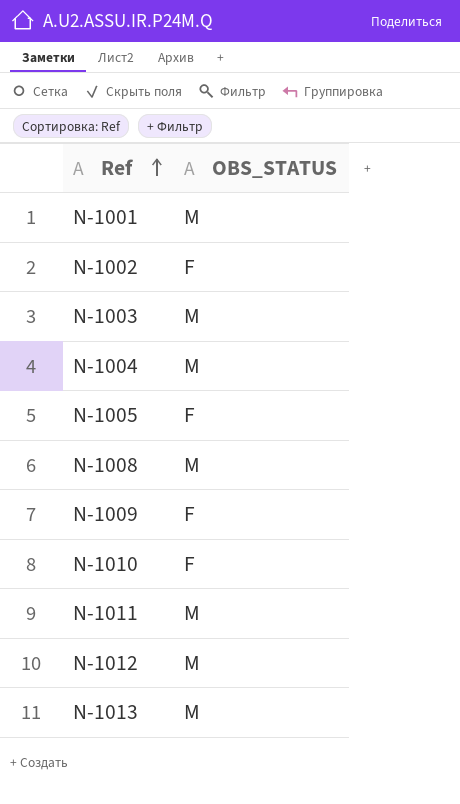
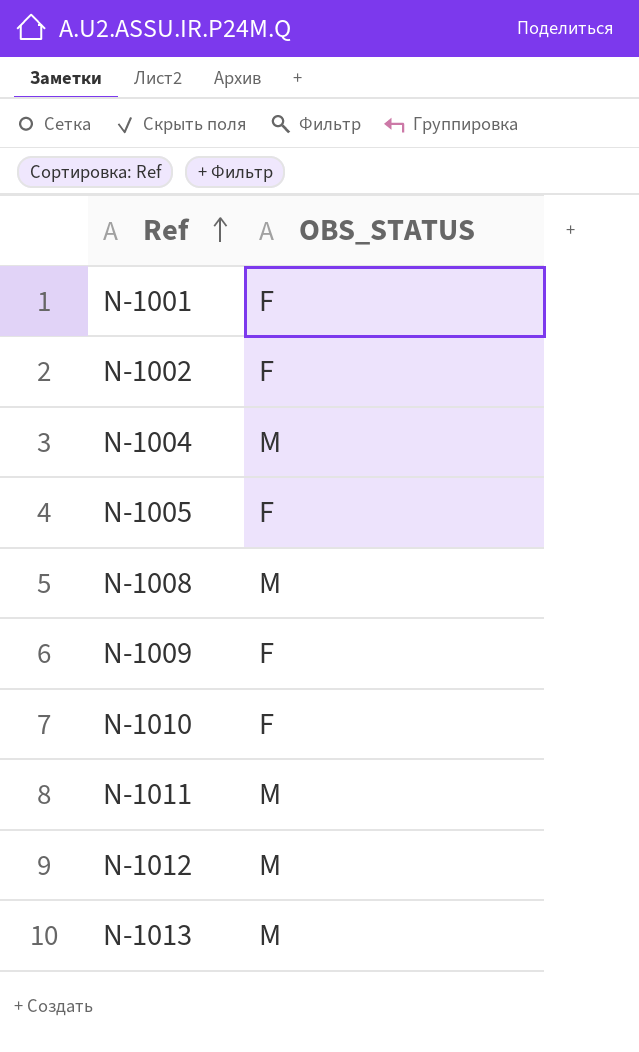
row N-1003: M -> none
N-1001 | OBS_STATUS: M -> F

